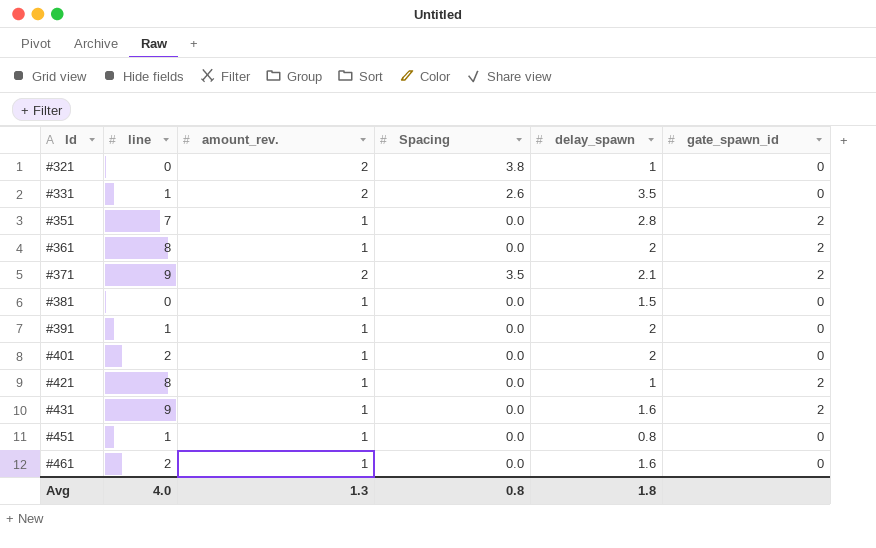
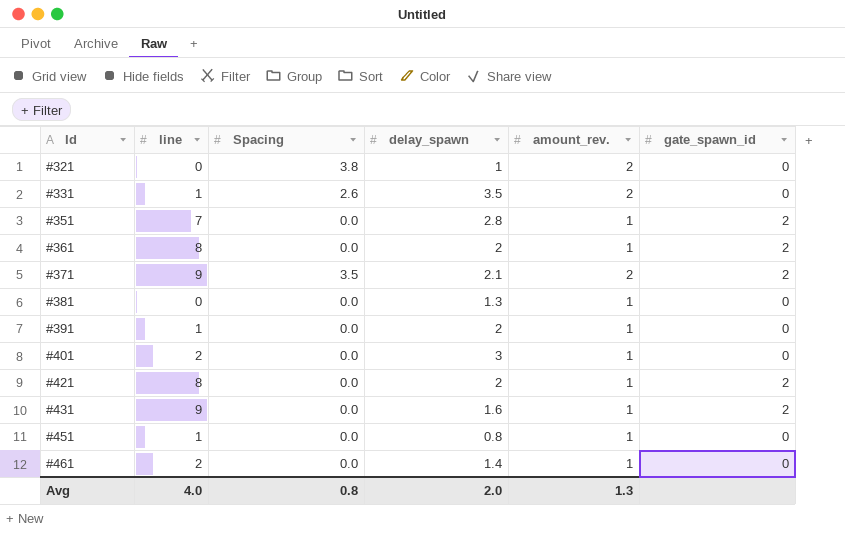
column amount_rev. | position: 3 -> 5
#381 | delay_spawn: 1.5 -> 1.3
#401 | delay_spawn: 2 -> 3
#421 | delay_spawn: 1 -> 2
#461 | delay_spawn: 1.6 -> 1.4
Avg | delay_spawn: 1.8 -> 2.0

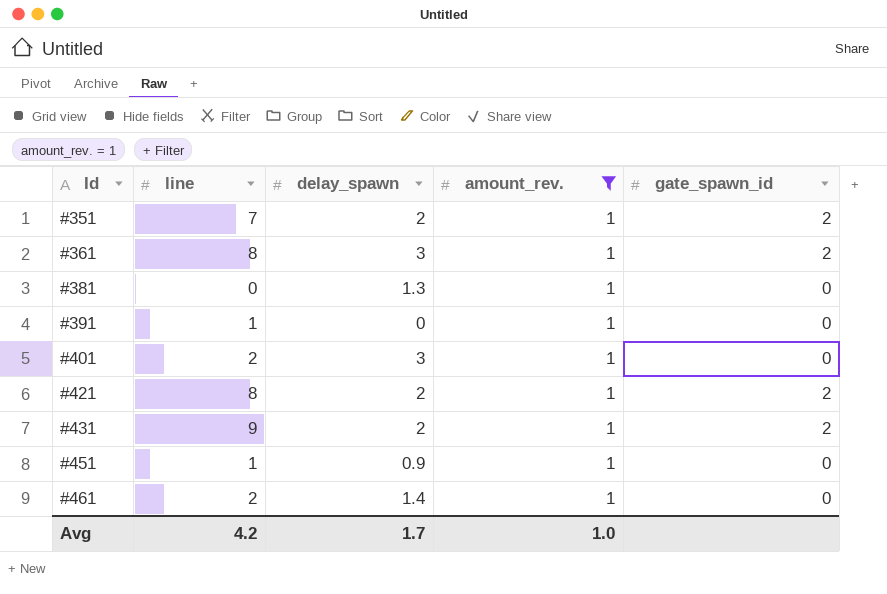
filter: none -> amount_rev. = 1
column Spacing | position: 3 -> none
#351 | delay_spawn: 2.8 -> 2
#361 | delay_spawn: 2 -> 3
#391 | delay_spawn: 2 -> 0
#431 | delay_spawn: 1.6 -> 2
#451 | delay_spawn: 0.8 -> 0.9
Avg | line: 4.0 -> 4.2
Avg | delay_spawn: 2.0 -> 1.7
Avg | amount_rev.: 1.3 -> 1.0

